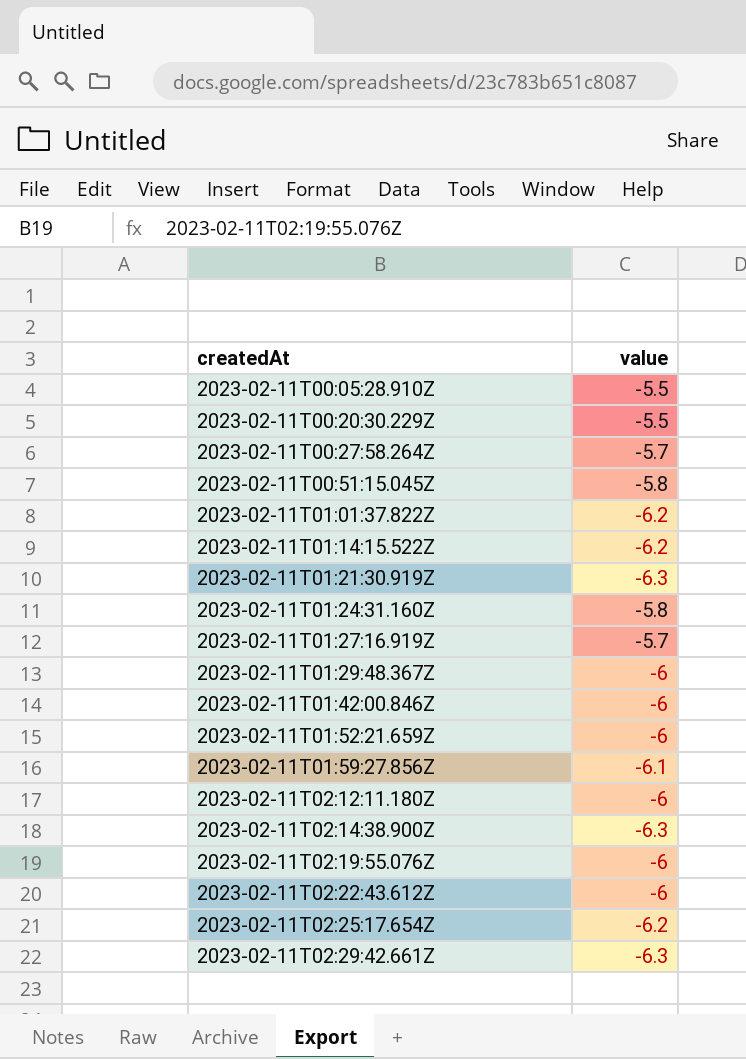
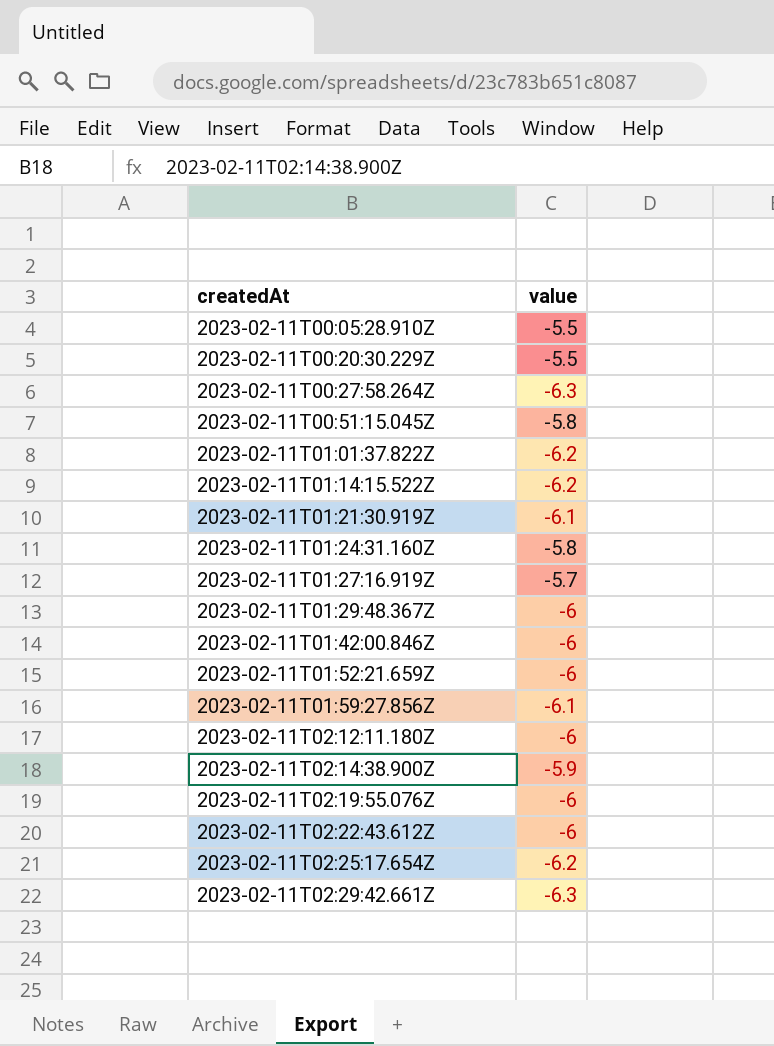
2023-02-11T00:27:58.264Z | value: -5.7 -> -6.3
2023-02-11T01:21:30.919Z | value: -6.3 -> -6.1
2023-02-11T02:14:38.900Z | value: -6.3 -> -5.9

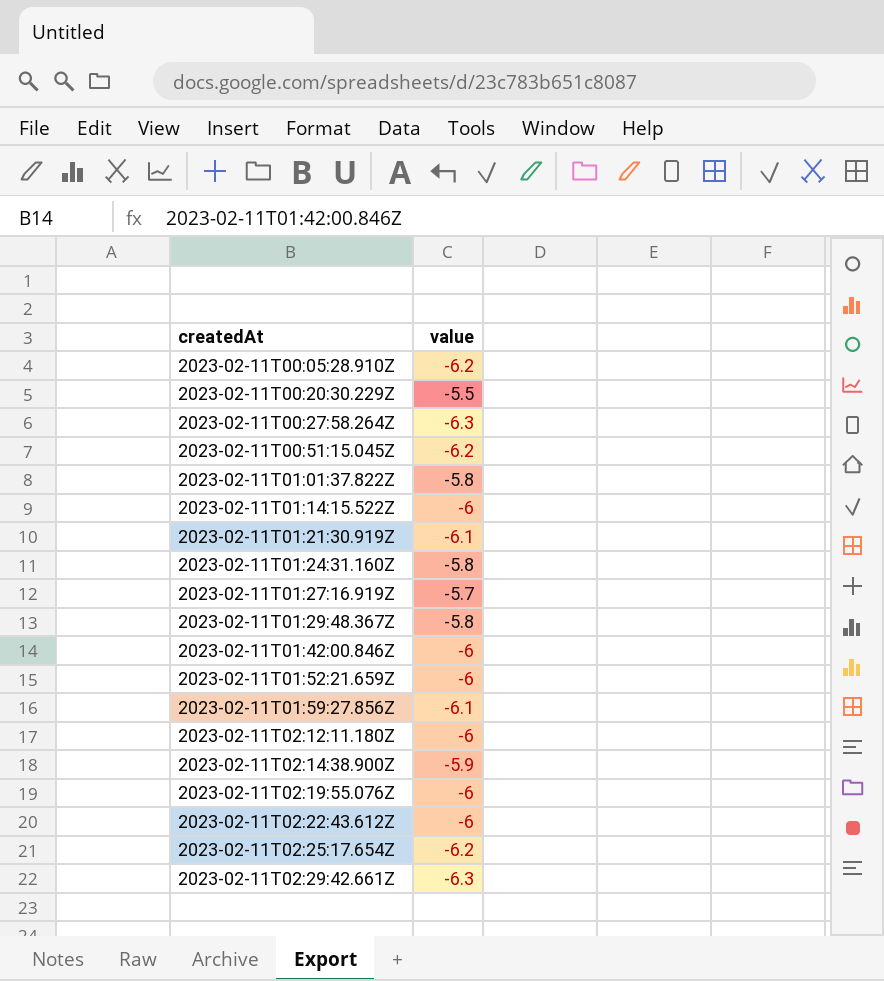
2023-02-11T00:05:28.910Z | value: -5.5 -> -6.2
2023-02-11T00:51:15.045Z | value: -5.8 -> -6.2
2023-02-11T01:01:37.822Z | value: -6.2 -> -5.8
2023-02-11T01:14:15.522Z | value: -6.2 -> -6
2023-02-11T01:29:48.367Z | value: -6 -> -5.8

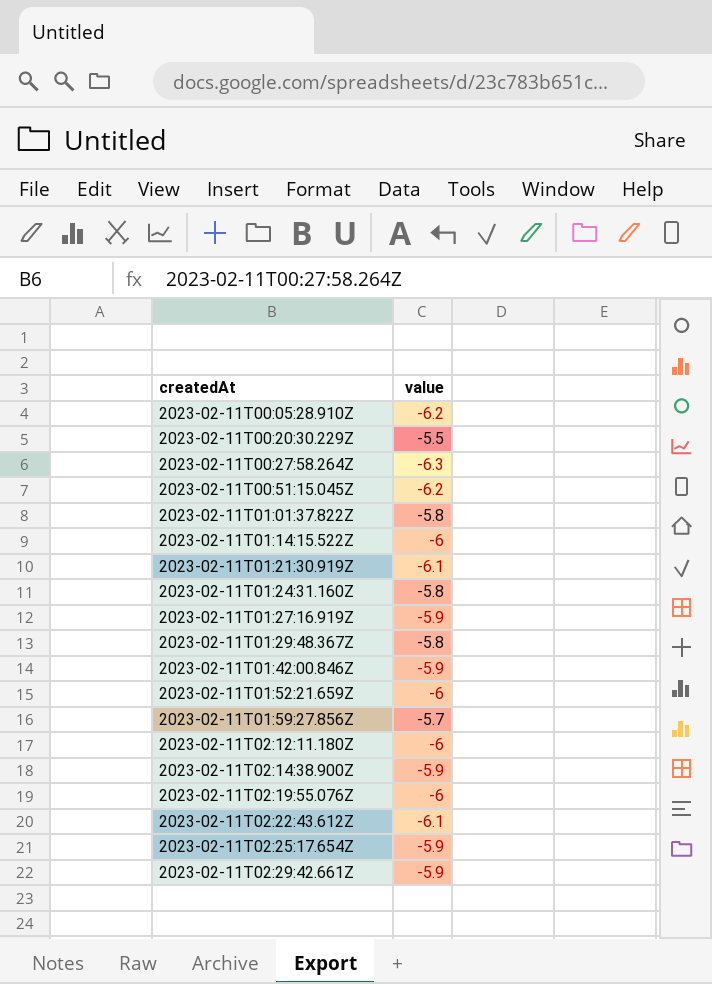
2023-02-11T01:27:16.919Z | value: -5.7 -> -5.9
2023-02-11T01:42:00.846Z | value: -6 -> -5.9
2023-02-11T01:59:27.856Z | value: -6.1 -> -5.7
2023-02-11T02:22:43.612Z | value: -6 -> -6.1
2023-02-11T02:25:17.654Z | value: -6.2 -> -5.9
2023-02-11T02:29:42.661Z | value: -6.3 -> -5.9

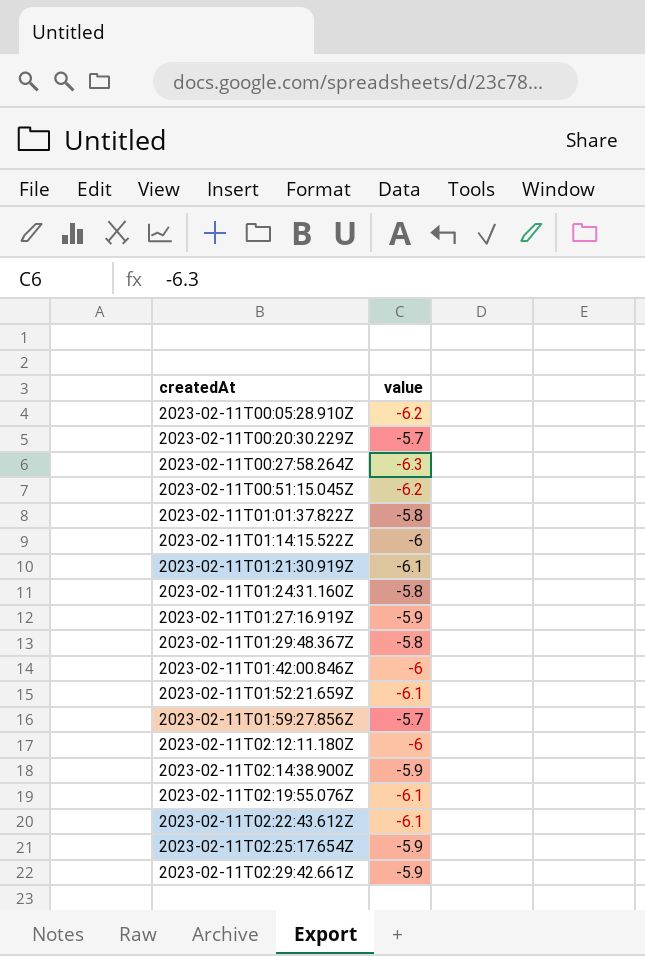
2023-02-11T00:20:30.229Z | value: -5.5 -> -5.7
2023-02-11T01:42:00.846Z | value: -5.9 -> -6
2023-02-11T01:52:21.659Z | value: -6 -> -6.1
2023-02-11T02:19:55.076Z | value: -6 -> -6.1

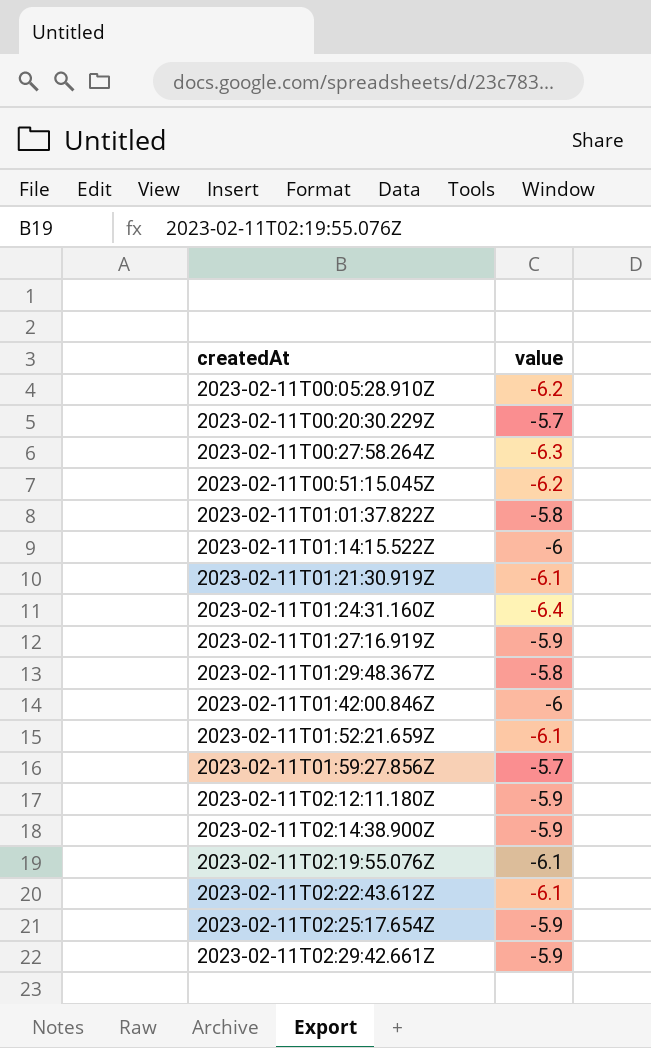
2023-02-11T01:24:31.160Z | value: -5.8 -> -6.4
2023-02-11T02:12:11.180Z | value: -6 -> -5.9

